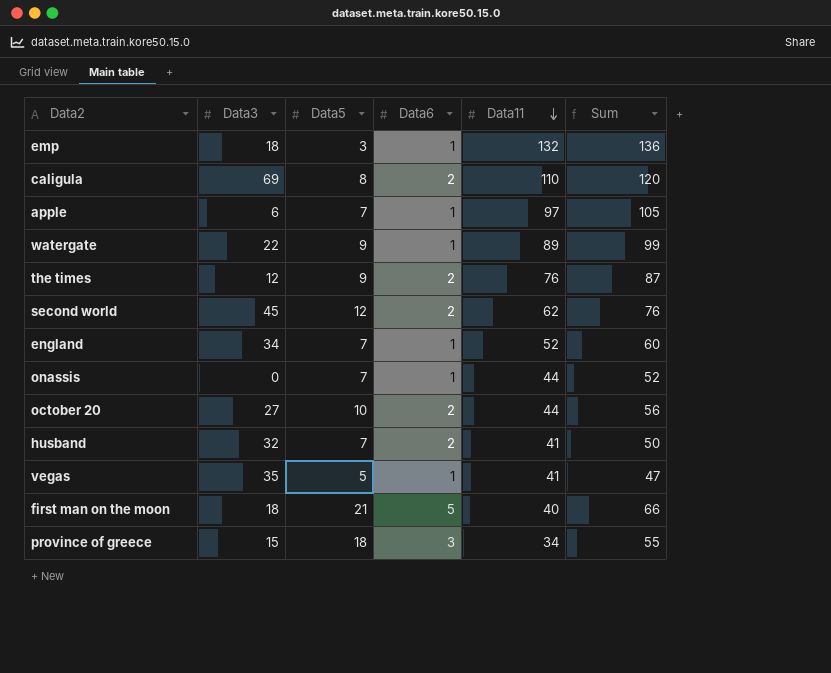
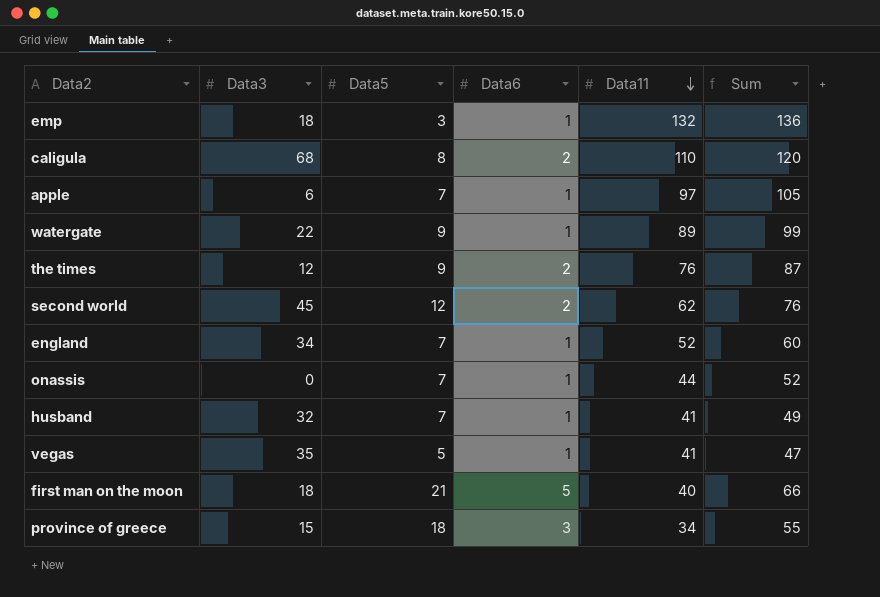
row october 20: 27 | 10 | 2 | 44 | 56 -> none
caligula | Data3: 69 -> 68
husband | Data6: 2 -> 1
husband | Sum: 50 -> 49

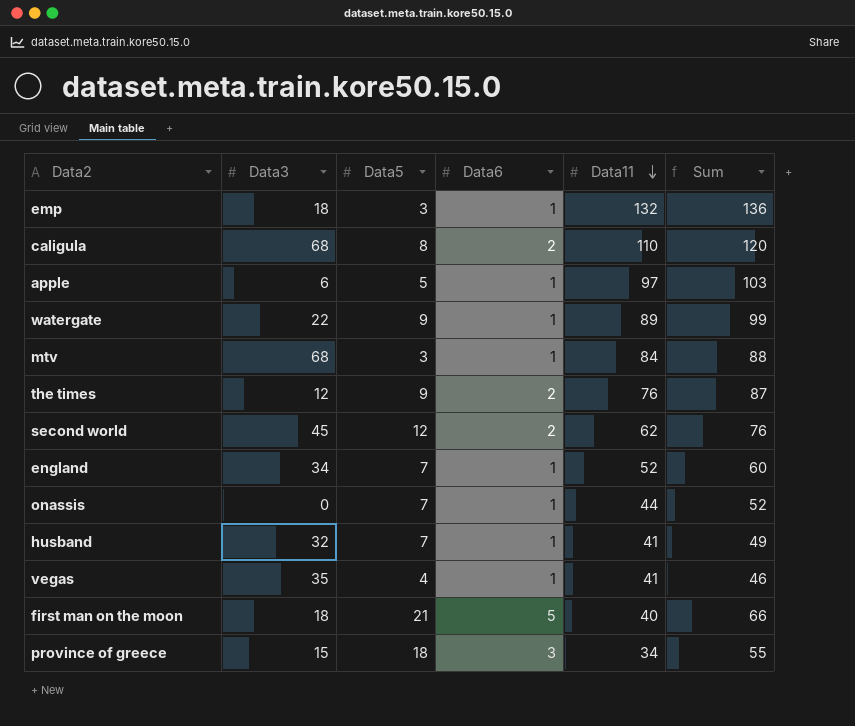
apple | Data5: 7 -> 5
apple | Sum: 105 -> 103
row mtv: none -> 68 | 3 | 1 | 84 | 88
vegas | Data5: 5 -> 4
vegas | Sum: 47 -> 46

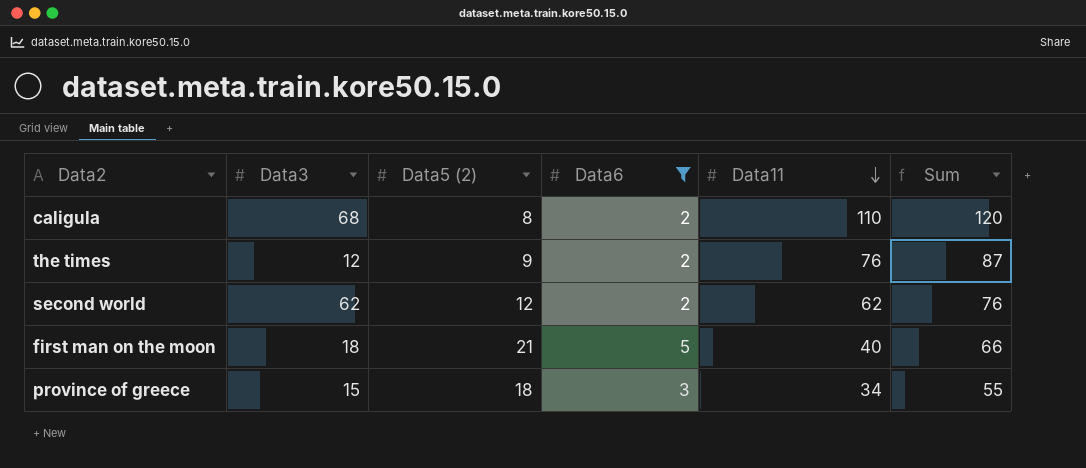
filter: none -> Data6 != 1
column name: Data5 -> Data5 (2)
second world | Data3: 45 -> 62

